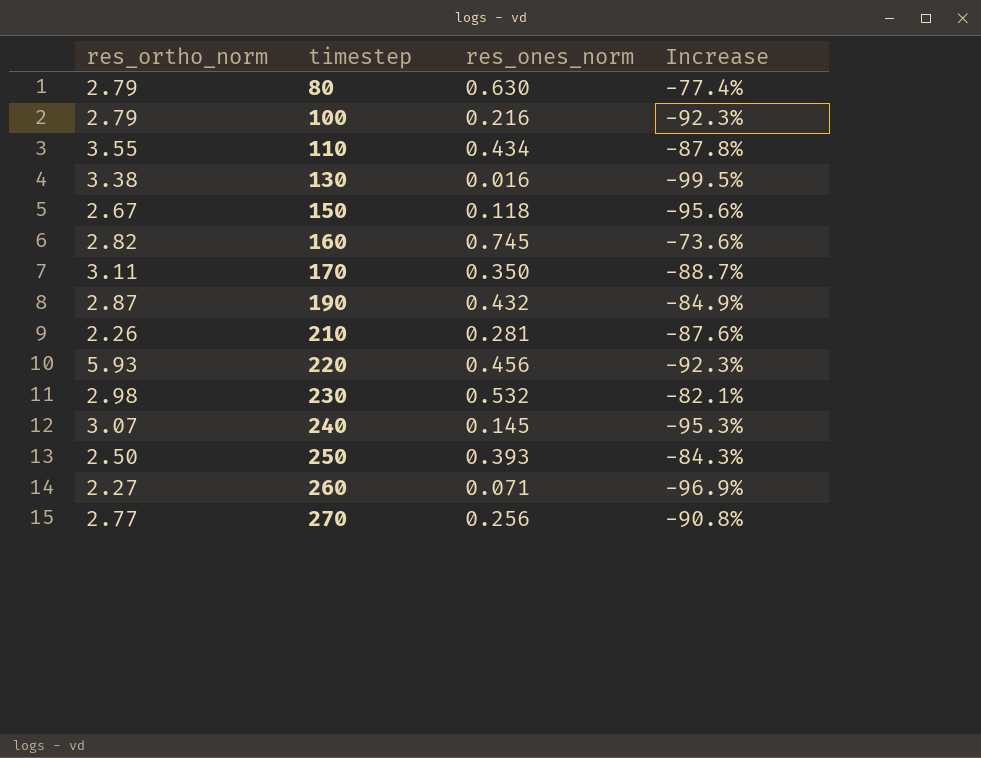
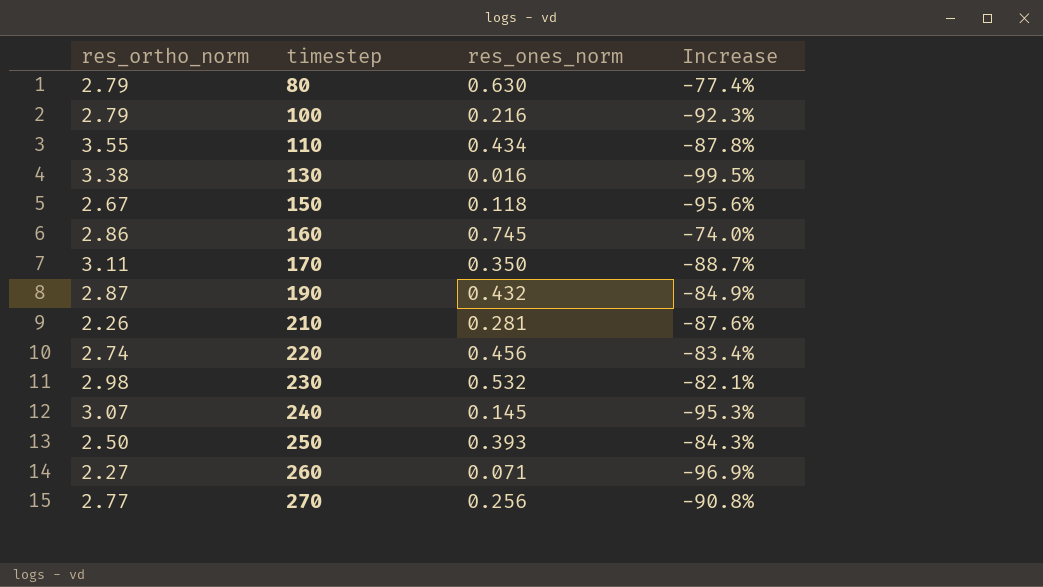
160 | res_ortho_norm: 2.82 -> 2.86
160 | Increase: -73.6% -> -74.0%
220 | res_ortho_norm: 5.93 -> 2.74
220 | Increase: -92.3% -> -83.4%

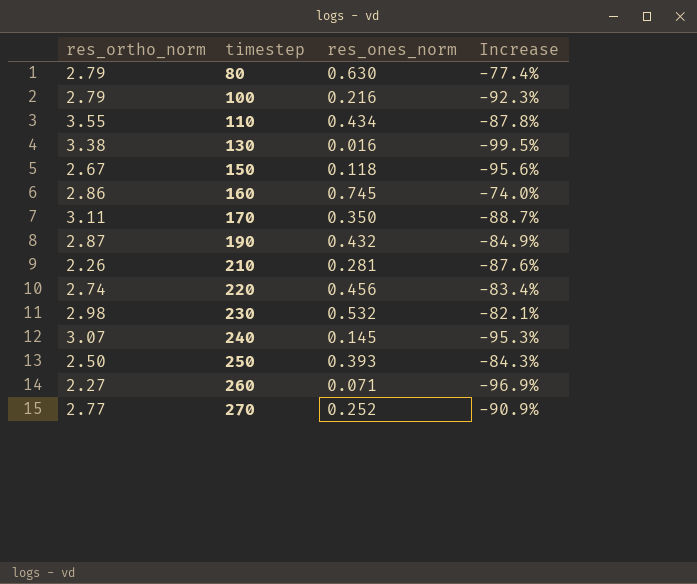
270 | res_ones_norm: 0.256 -> 0.252
270 | Increase: -90.8% -> -90.9%

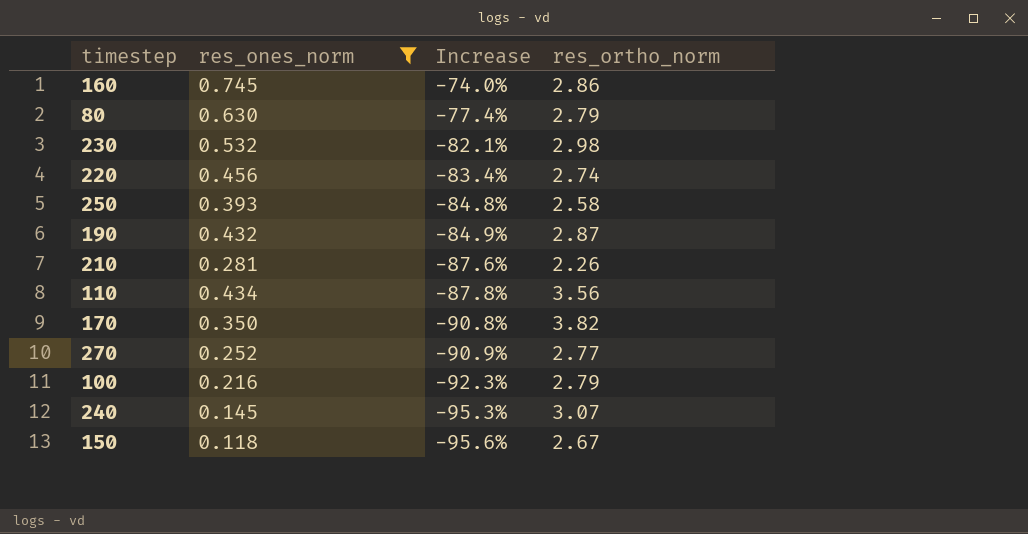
filter: none -> res_ones_norm >= 0.118
row order: timestep ascending -> Increase descending
column res_ortho_norm | position: 1 -> 4
250 | Increase: -84.3% -> -84.8%
250 | res_ortho_norm: 2.50 -> 2.58
110 | res_ortho_norm: 3.55 -> 3.56
170 | Increase: -88.7% -> -90.8%
170 | res_ortho_norm: 3.11 -> 3.82

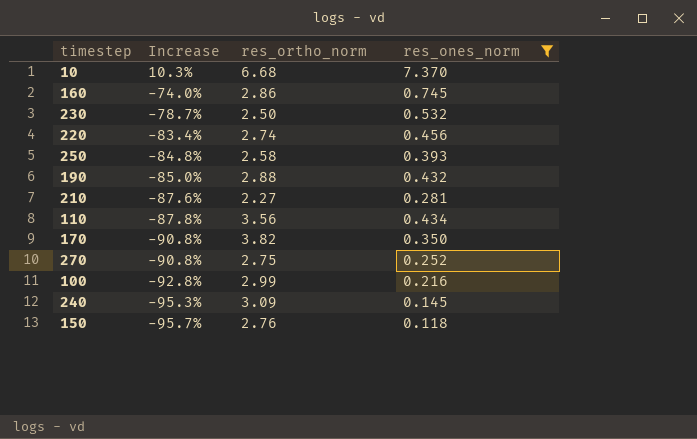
column res_ones_norm | position: 2 -> 4
row 80: 0.630 | -77.4% | 2.79 -> none
row 10: none -> 10.3% | 6.68 | 7.370
230 | Increase: -82.1% -> -78.7%
230 | res_ortho_norm: 2.98 -> 2.50
190 | Increase: -84.9% -> -85.0%
190 | res_ortho_norm: 2.87 -> 2.88
210 | res_ortho_norm: 2.26 -> 2.27
270 | Increase: -90.9% -> -90.8%
270 | res_ortho_norm: 2.77 -> 2.75
100 | Increase: -92.3% -> -92.8%
100 | res_ortho_norm: 2.79 -> 2.99
240 | res_ortho_norm: 3.07 -> 3.09
150 | Increase: -95.6% -> -95.7%
150 | res_ortho_norm: 2.67 -> 2.76

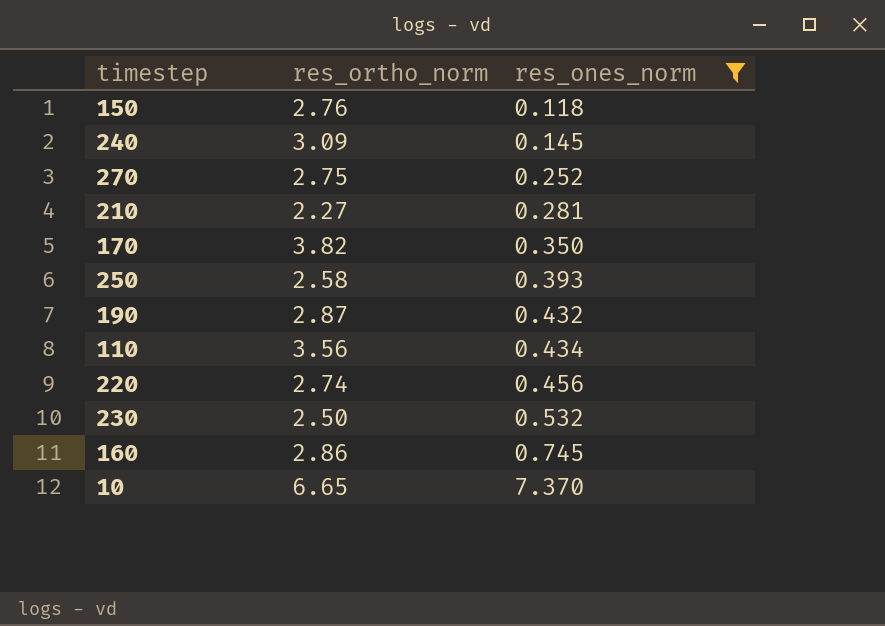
row order: Increase descending -> res_ones_norm ascending
column Increase | formula: ([res_ones_norm] - [res_ortho_norm]) / [res_ortho_norm] -> none
row 100: -92.8% | 2.99 | 0.216 -> none
190 | res_ortho_norm: 2.88 -> 2.87
10 | res_ortho_norm: 6.68 -> 6.65

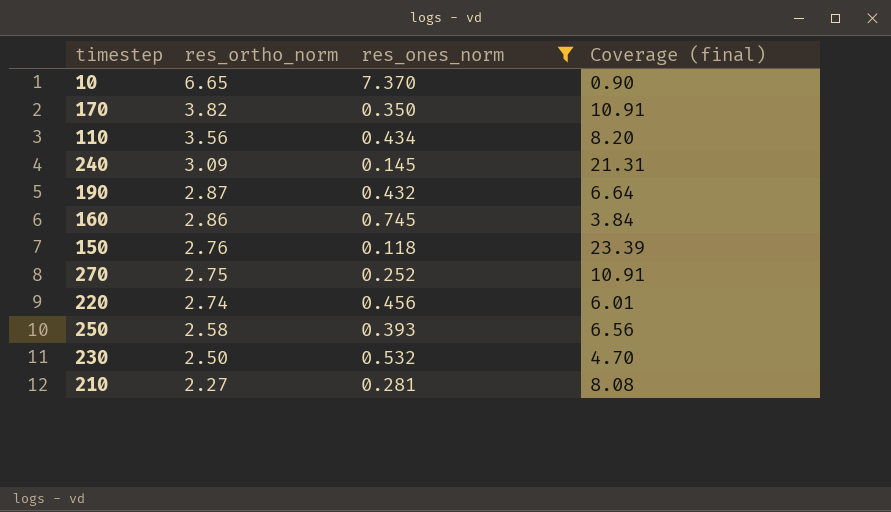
row order: res_ones_norm ascending -> res_ortho_norm descending
column Coverage (final) | formula: none -> [res_ortho_norm] / [res_ones_norm]

